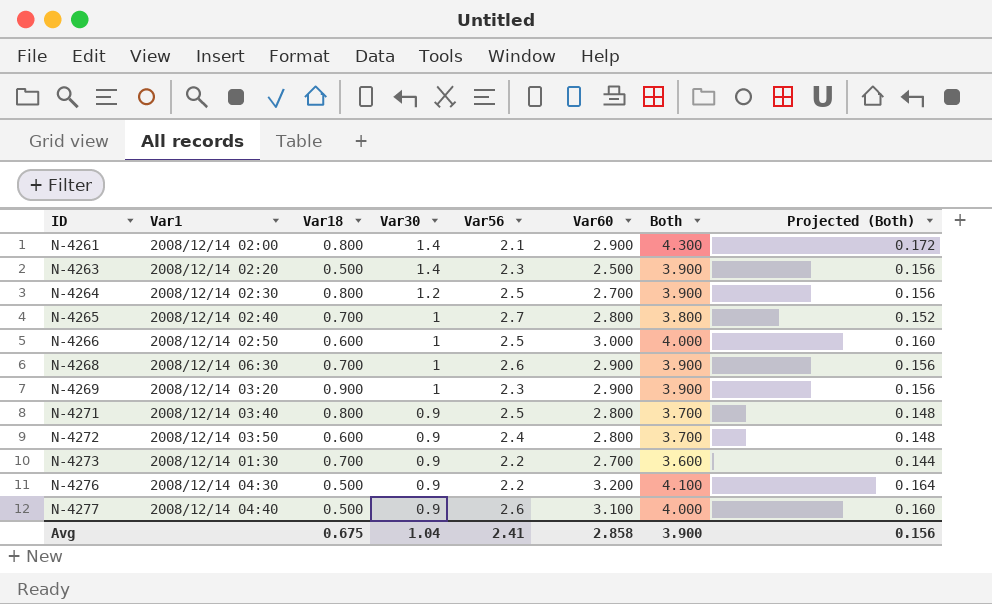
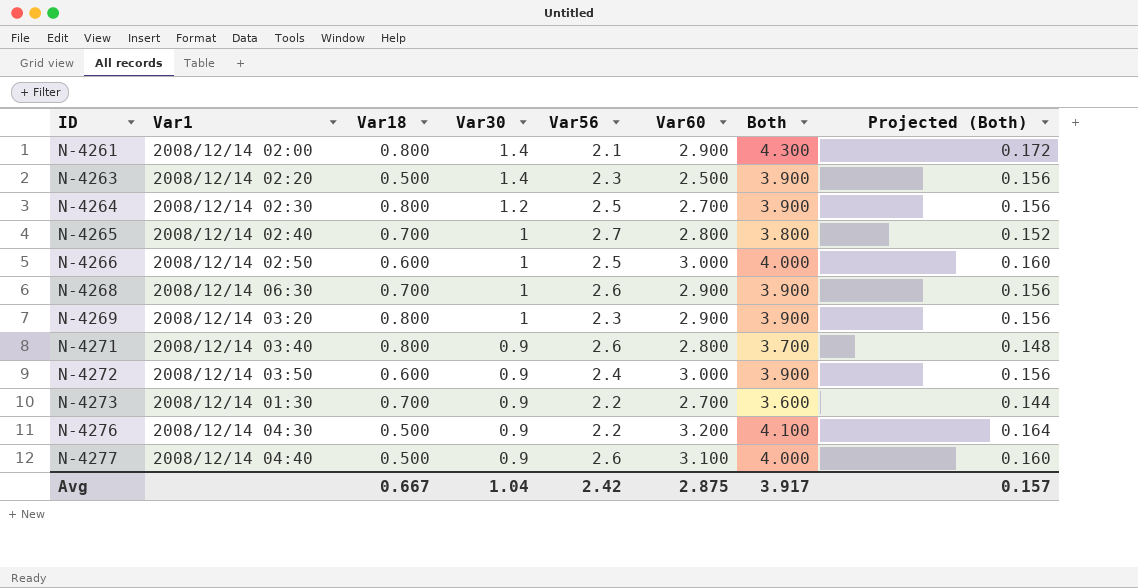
N-4269 | Var18: 0.900 -> 0.800
N-4271 | Var56: 2.5 -> 2.6
N-4272 | Var60: 2.800 -> 3.000
N-4272 | Both: 3.700 -> 3.900
N-4272 | Projected (Both): 0.148 -> 0.156
Avg | Var18: 0.675 -> 0.667
Avg | Var56: 2.41 -> 2.42
Avg | Var60: 2.858 -> 2.875
Avg | Both: 3.900 -> 3.917
Avg | Projected (Both): 0.156 -> 0.157

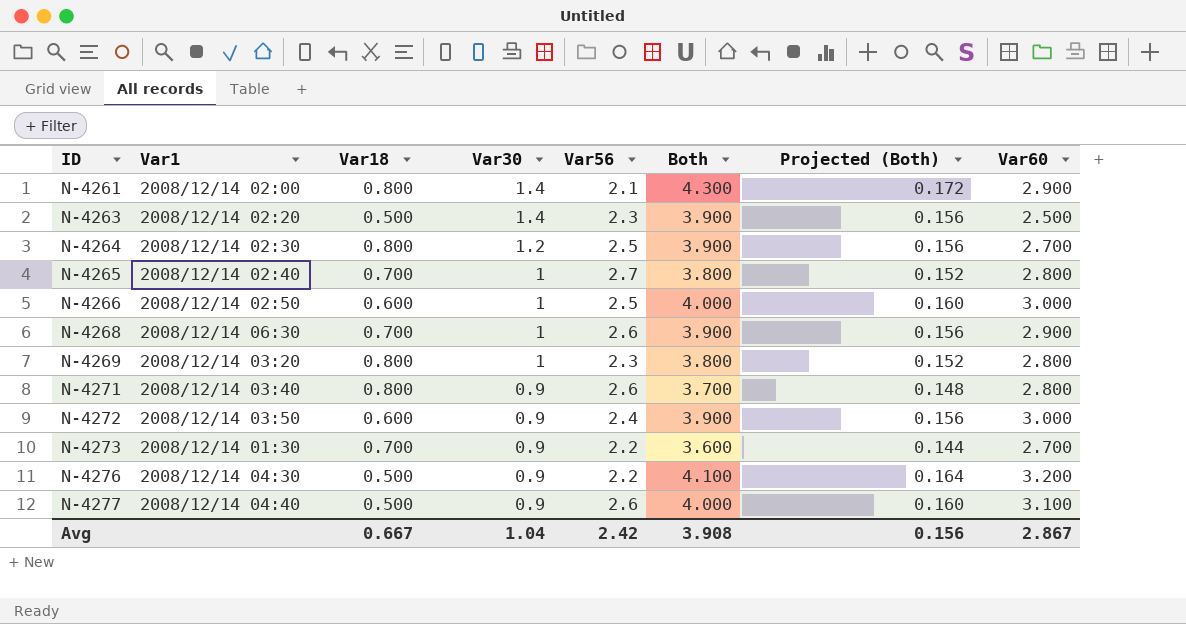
column Var60 | position: 6 -> 8
N-4269 | Both: 3.900 -> 3.800
N-4269 | Projected (Both): 0.156 -> 0.152
N-4269 | Var60: 2.900 -> 2.800
Avg | Both: 3.917 -> 3.908
Avg | Projected (Both): 0.157 -> 0.156
Avg | Var60: 2.875 -> 2.867

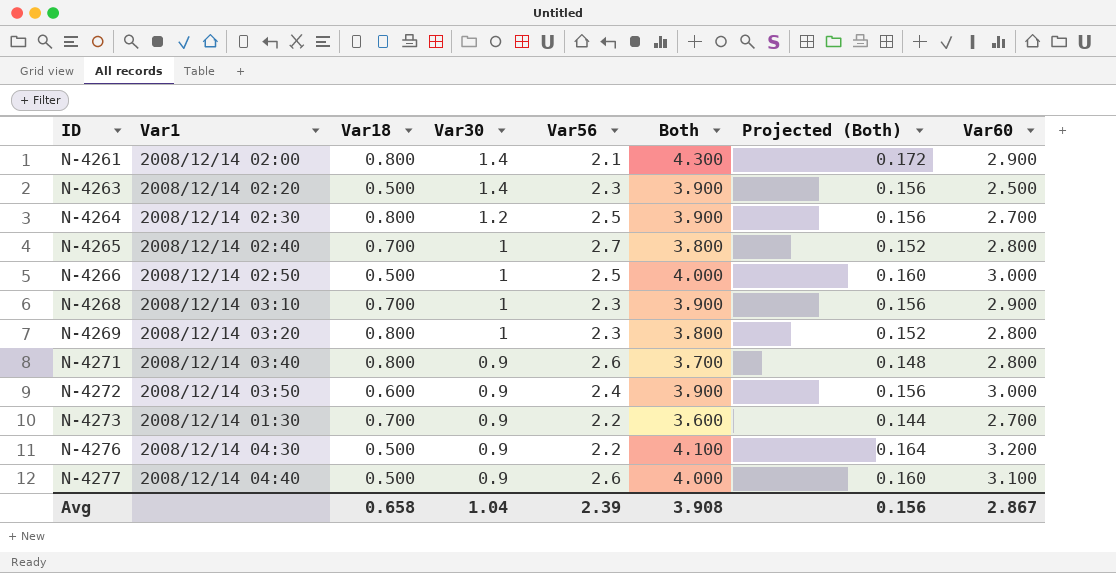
N-4266 | Var18: 0.600 -> 0.500
N-4268 | Var1: 2008/12/14 06:30 -> 2008/12/14 03:10
N-4268 | Var56: 2.6 -> 2.3
Avg | Var18: 0.667 -> 0.658
Avg | Var56: 2.42 -> 2.39

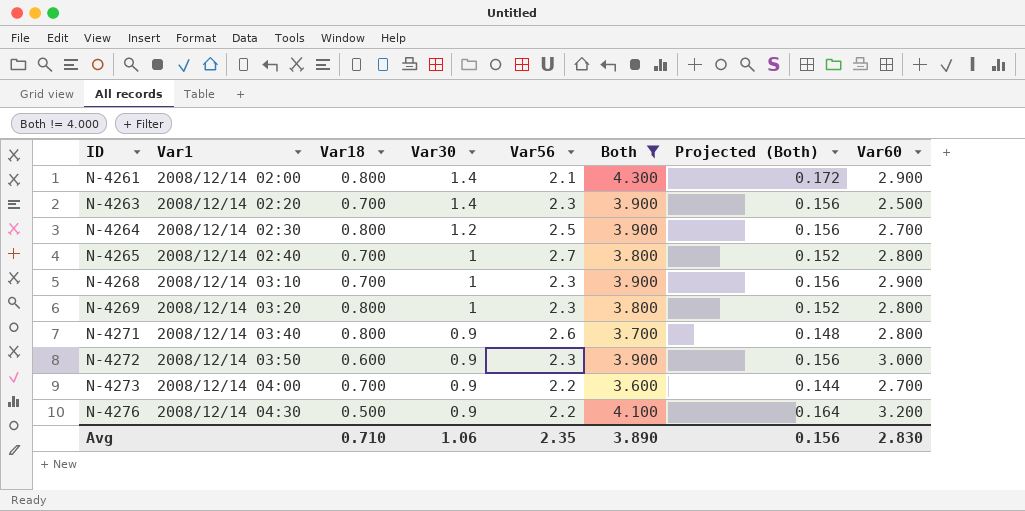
filter: none -> Both != 4.000
N-4263 | Var18: 0.500 -> 0.700
N-4272 | Var56: 2.4 -> 2.3
N-4273 | Var1: 2008/12/14 01:30 -> 2008/12/14 04:00
Avg | Var18: 0.658 -> 0.710
Avg | Var30: 1.04 -> 1.06
Avg | Var56: 2.39 -> 2.35
Avg | Both: 3.908 -> 3.890
Avg | Var60: 2.867 -> 2.830

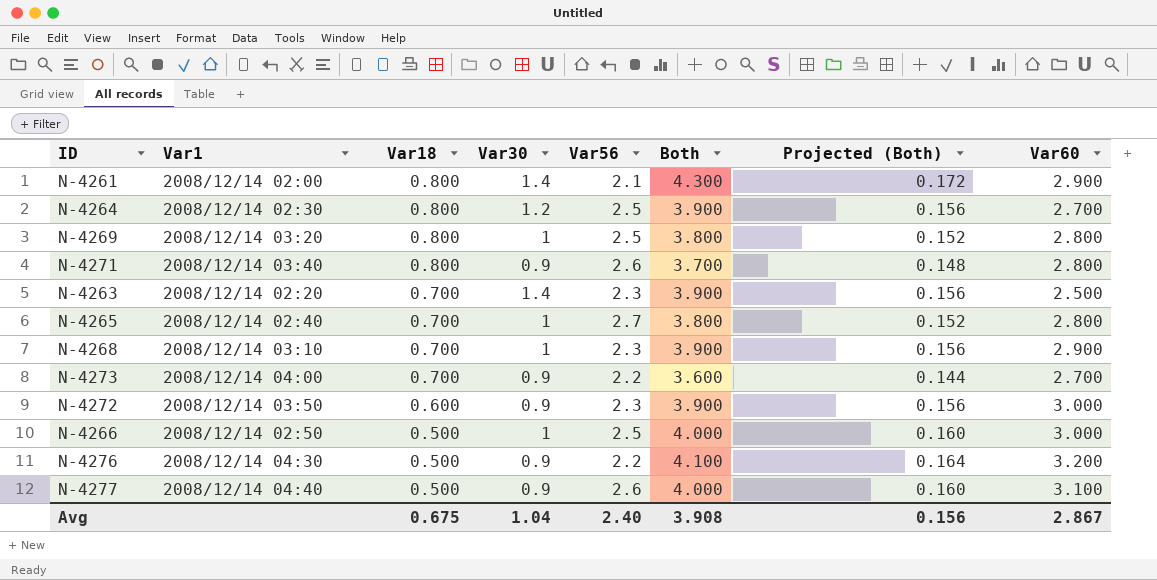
filter: Both != 4.000 -> none
row order: ID ascending -> Var18 descending
N-4269 | Var56: 2.3 -> 2.5
Avg | Var18: 0.710 -> 0.675
Avg | Var30: 1.06 -> 1.04
Avg | Var56: 2.35 -> 2.40
Avg | Both: 3.890 -> 3.908
Avg | Var60: 2.830 -> 2.867

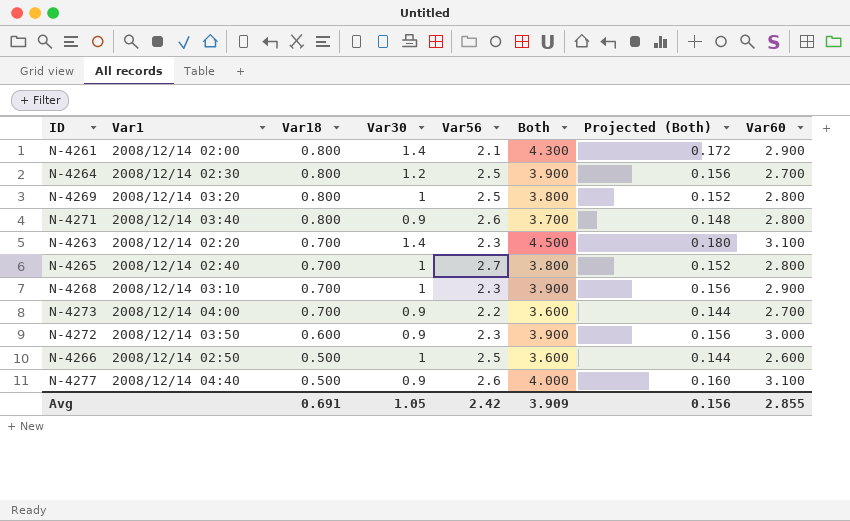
row N-4276: 2008/12/14 04:30 | 0.500 | 0.9 | 2.2 | 4.100 | 0.164 | 3.200 -> none
N-4263 | Both: 3.900 -> 4.500
N-4263 | Projected (Both): 0.156 -> 0.180
N-4263 | Var60: 2.500 -> 3.100
N-4266 | Both: 4.000 -> 3.600
N-4266 | Projected (Both): 0.160 -> 0.144
N-4266 | Var60: 3.000 -> 2.600
Avg | Var18: 0.675 -> 0.691
Avg | Var30: 1.04 -> 1.05
Avg | Var56: 2.40 -> 2.42
Avg | Both: 3.908 -> 3.909
Avg | Var60: 2.867 -> 2.855

